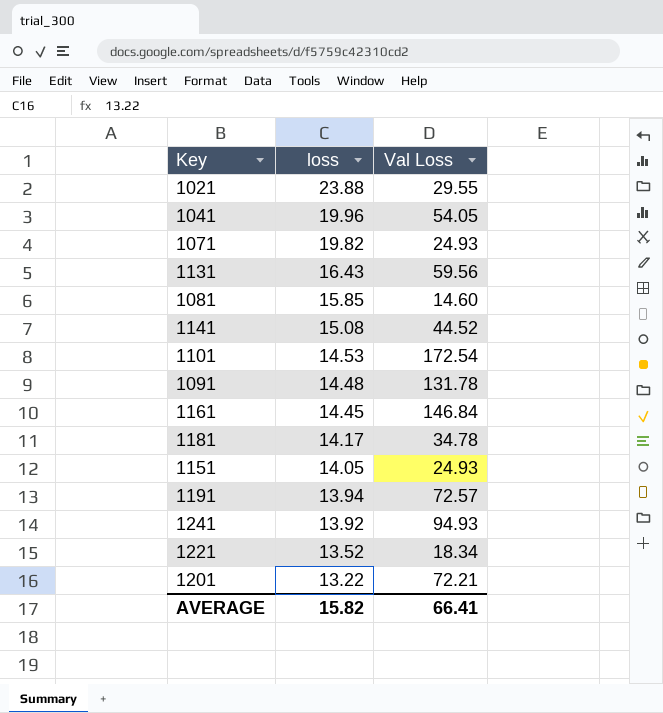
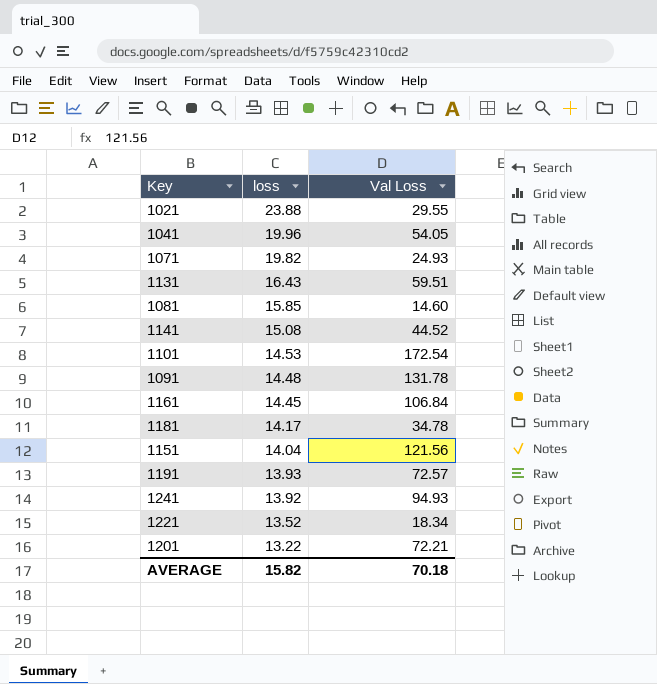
1131 | Val Loss: 59.56 -> 59.51
1161 | Val Loss: 146.84 -> 106.84
1151 | loss: 14.05 -> 14.04
1151 | Val Loss: 24.93 -> 121.56
1191 | loss: 13.94 -> 13.93
AVERAGE | Val Loss: 66.41 -> 70.18

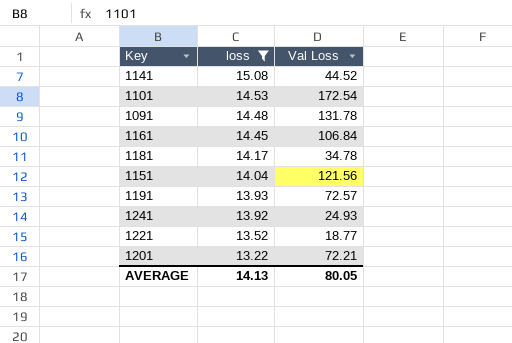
filter: none -> loss <= 15.08
1241 | Val Loss: 94.93 -> 24.93
1221 | Val Loss: 18.34 -> 18.77
AVERAGE | loss: 15.82 -> 14.13
AVERAGE | Val Loss: 70.18 -> 80.05

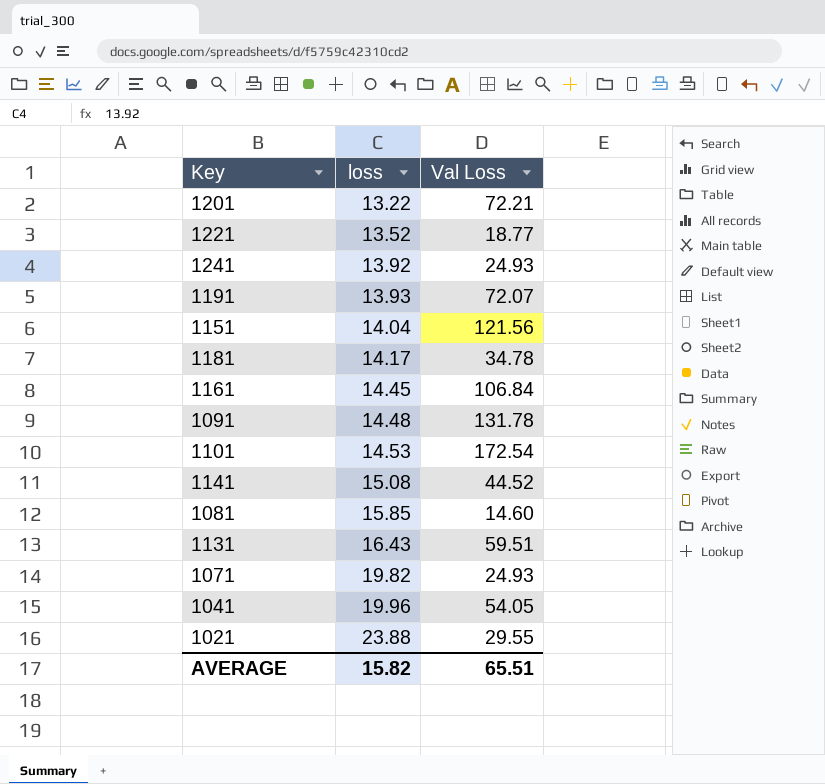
filter: loss <= 15.08 -> none
row order: loss descending -> loss ascending
1191 | Val Loss: 72.57 -> 72.07
AVERAGE | loss: 14.13 -> 15.82
AVERAGE | Val Loss: 80.05 -> 65.51

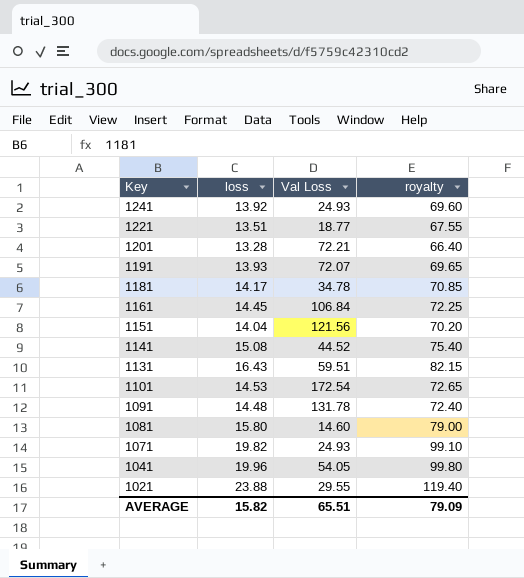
row order: loss ascending -> Key descending
column royalty | formula: none -> [loss] * 5
1221 | loss: 13.52 -> 13.51
1201 | loss: 13.22 -> 13.28
1081 | loss: 15.85 -> 15.80

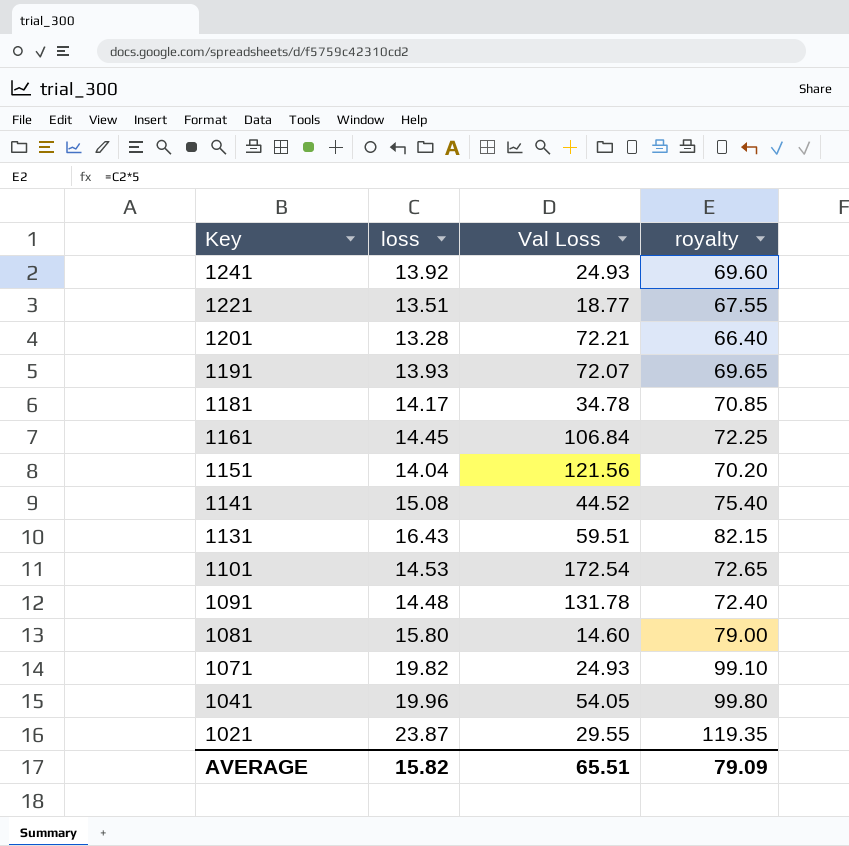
1021 | loss: 23.88 -> 23.87
1021 | royalty: 119.40 -> 119.35

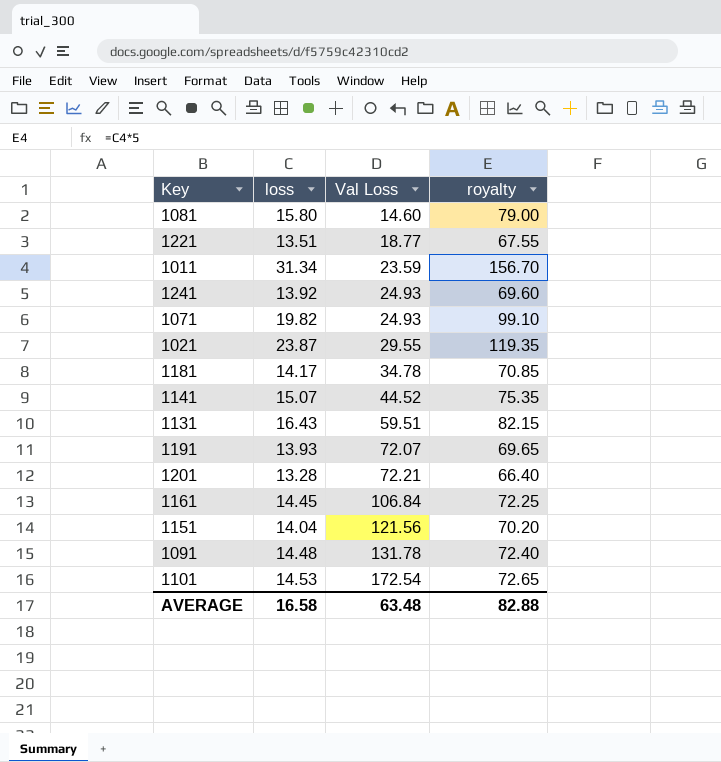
row order: Key descending -> Val Loss ascending
row 1041: 19.96 | 54.05 | 99.80 -> none
row 1011: none -> 31.34 | 23.59 | 156.70
1141 | loss: 15.08 -> 15.07
1141 | royalty: 75.40 -> 75.35
AVERAGE | loss: 15.82 -> 16.58
AVERAGE | Val Loss: 65.51 -> 63.48
AVERAGE | royalty: 79.09 -> 82.88

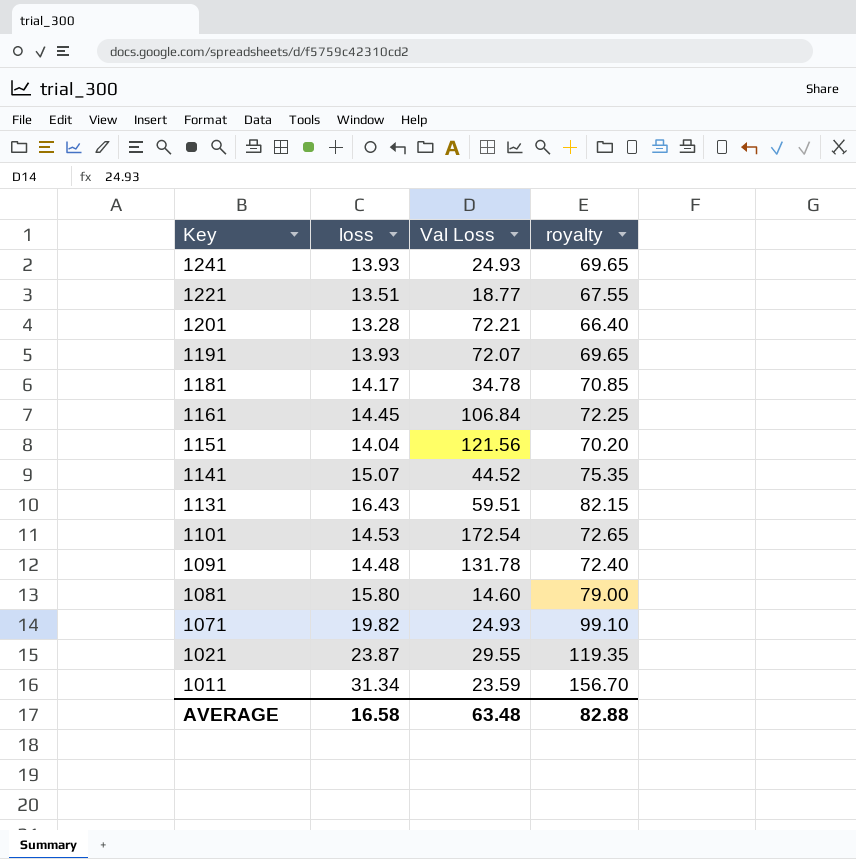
row order: Val Loss ascending -> Key descending
1241 | loss: 13.92 -> 13.93
1241 | royalty: 69.60 -> 69.65

